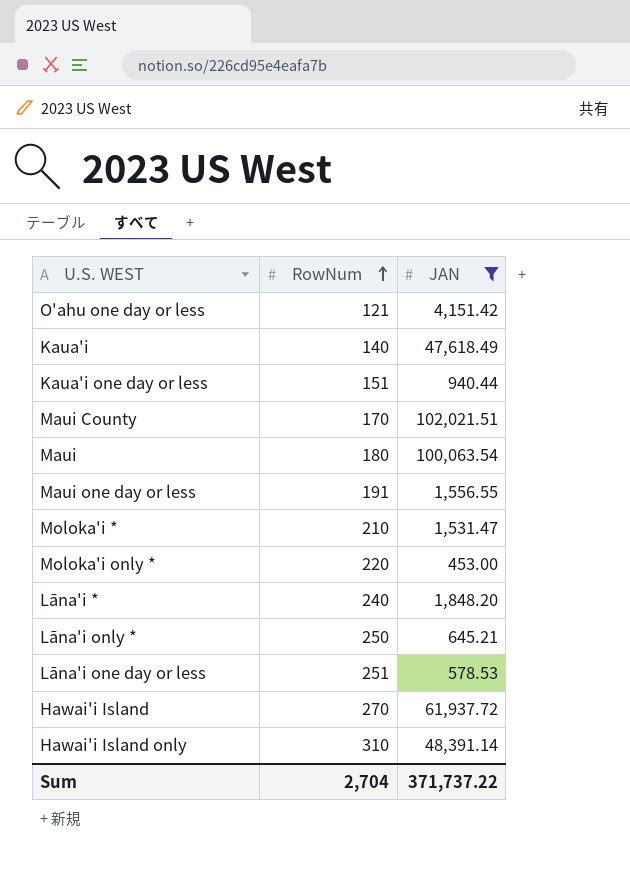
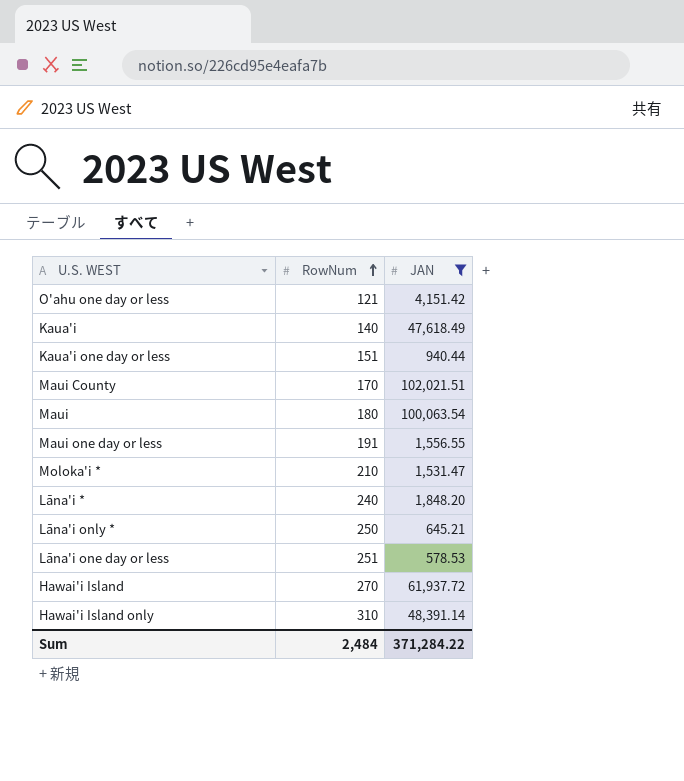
row Moloka'i only *: 220 | 453.00 -> none
Sum | RowNum: 2,704 -> 2,484
Sum | JAN: 371,737.22 -> 371,284.22

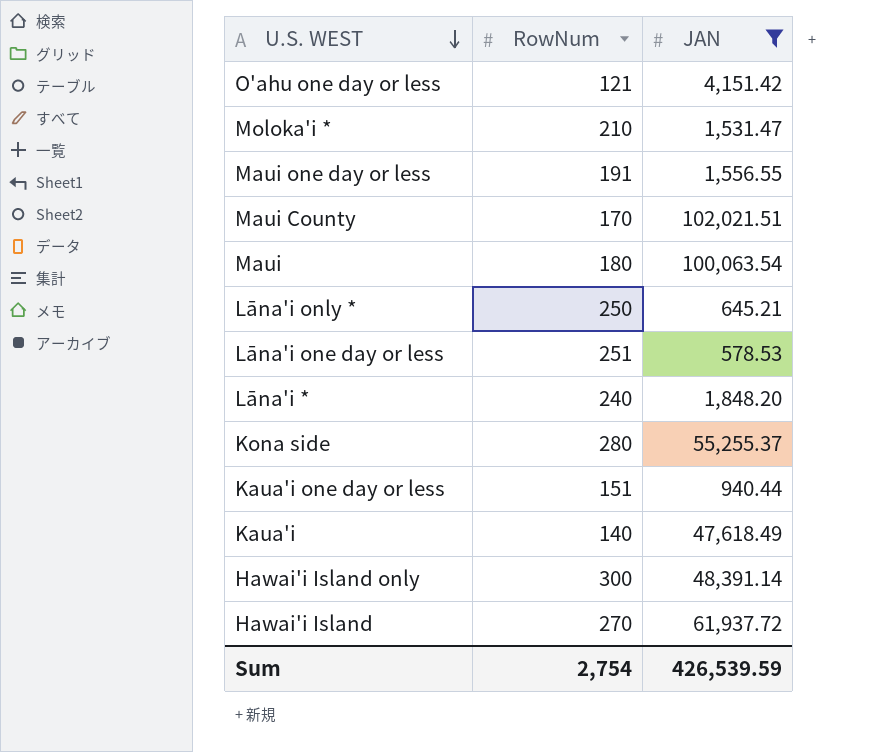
row order: RowNum ascending -> U.S. WEST descending
row Kona side: none -> 280 | 55,255.37
Hawai'i Island only | RowNum: 310 -> 300
Sum | RowNum: 2,484 -> 2,754
Sum | JAN: 371,284.22 -> 426,539.59

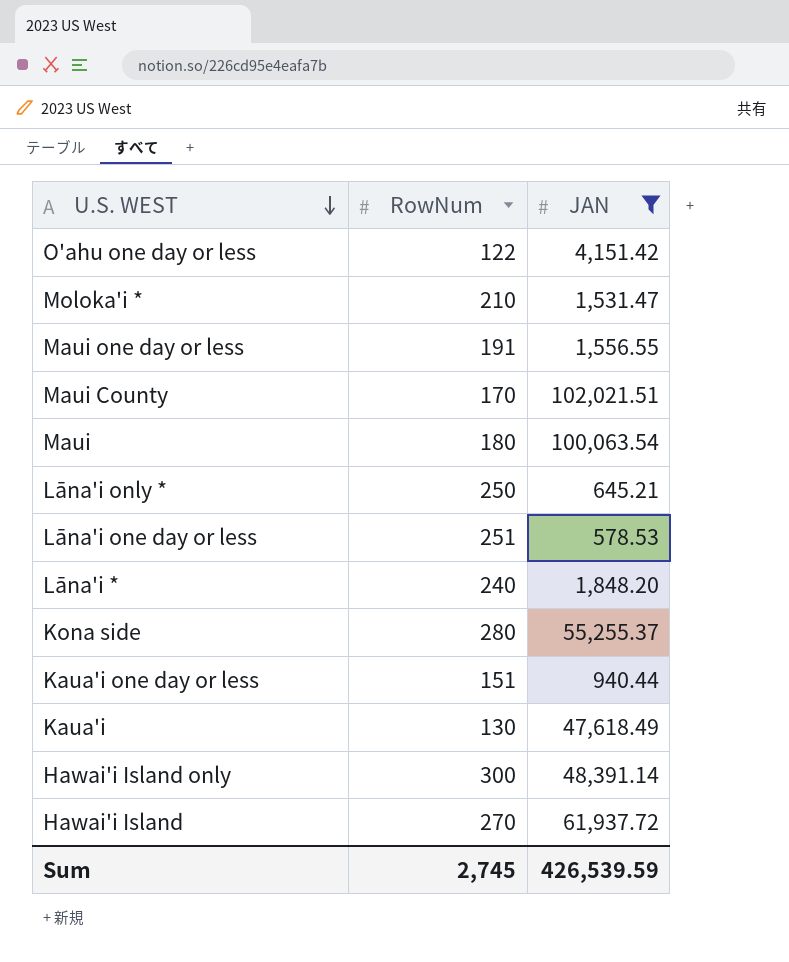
O'ahu one day or less | RowNum: 121 -> 122
Kaua'i | RowNum: 140 -> 130
Sum | RowNum: 2,754 -> 2,745

